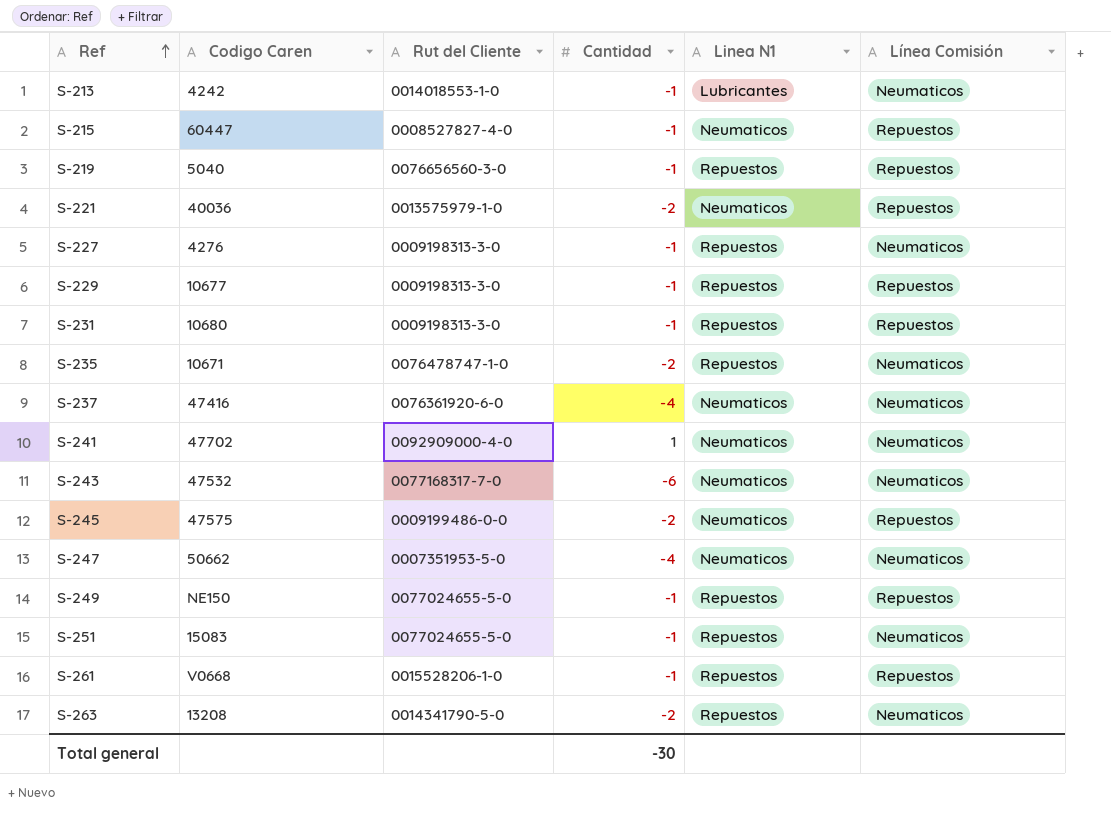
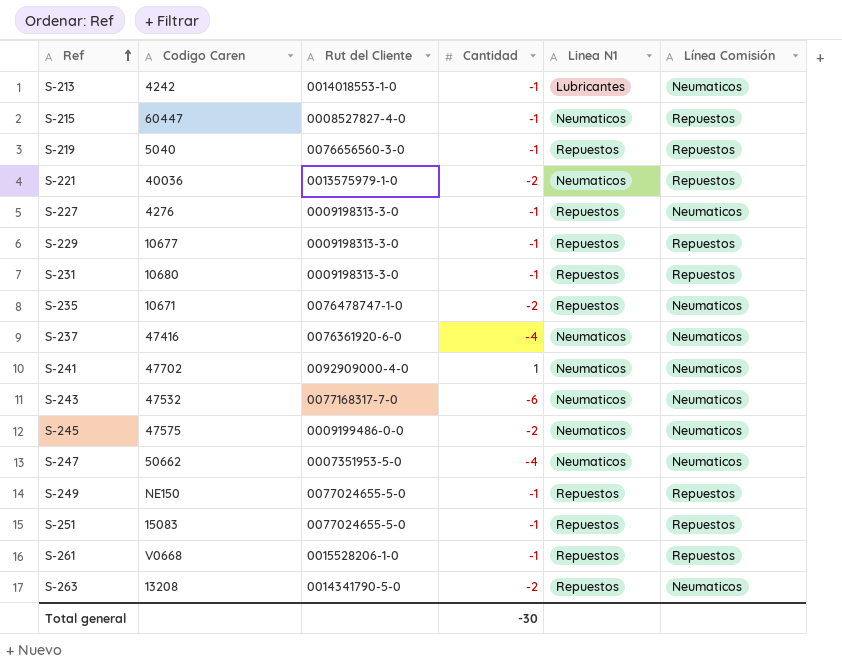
S-245 | Línea Comisión: Repuestos -> Neumaticos
S-251 | Línea Comisión: Neumaticos -> Repuestos

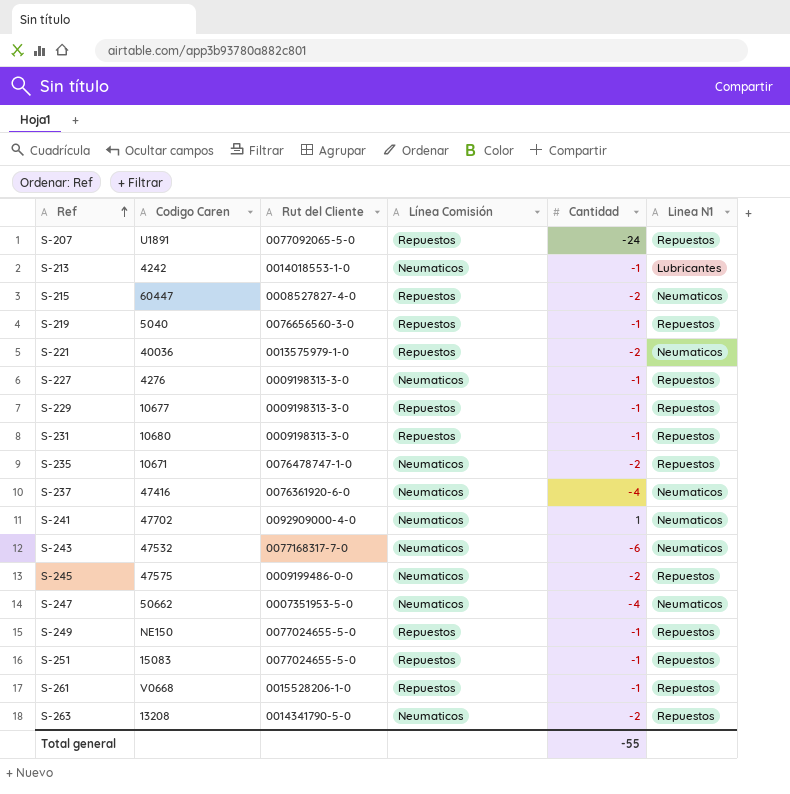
column Línea Comisión | position: 6 -> 4
row S-207: none -> U1891 | 0077092065-5-0 | Repuestos | -24 | Repuestos
S-215 | Cantidad: -1 -> -2
S-245 | Linea N1: Neumaticos -> Repuestos
Total general | Cantidad: -30 -> -55

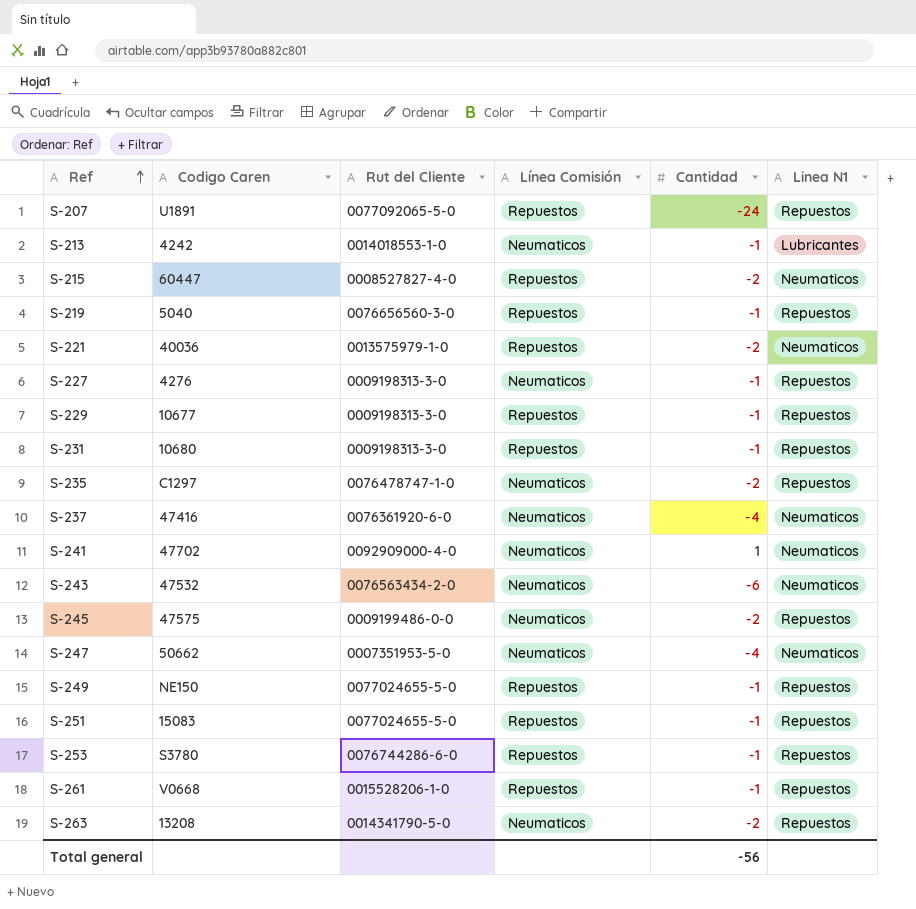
S-235 | Codigo Caren: 10671 -> C1297
S-243 | Rut del Cliente: 0077168317-7-0 -> 0076563434-2-0
row S-253: none -> S3780 | 0076744286-6-0 | Repuestos | -1 | Repuestos
Total general | Cantidad: -55 -> -56

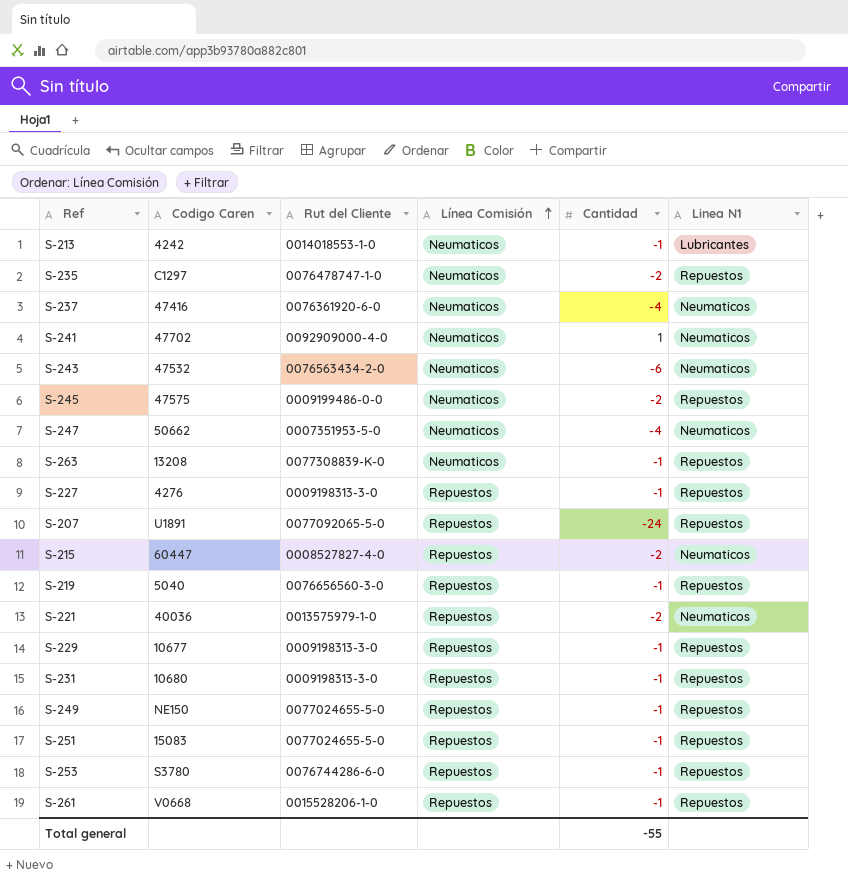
row order: Ref ascending -> Línea Comisión ascending
S-263 | Rut del Cliente: 0014341790-5-0 -> 0077308839-K-0
S-263 | Cantidad: -2 -> -1
S-227 | Línea Comisión: Neumaticos -> Repuestos
Total general | Cantidad: -56 -> -55

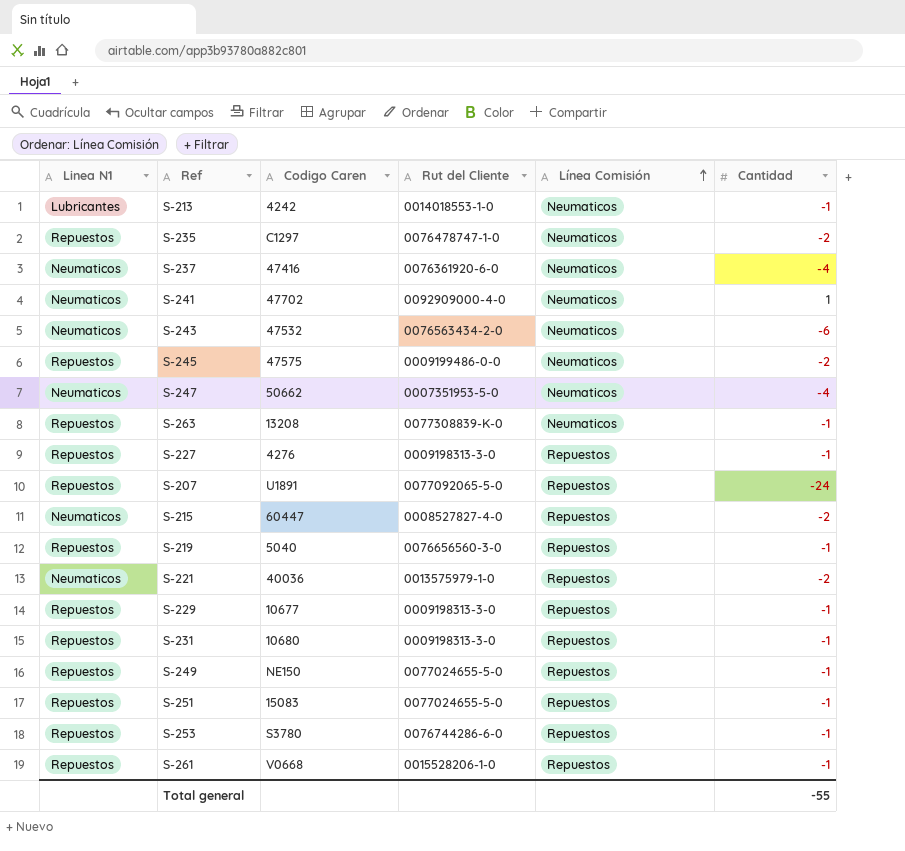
column Linea N1 | position: 6 -> 1

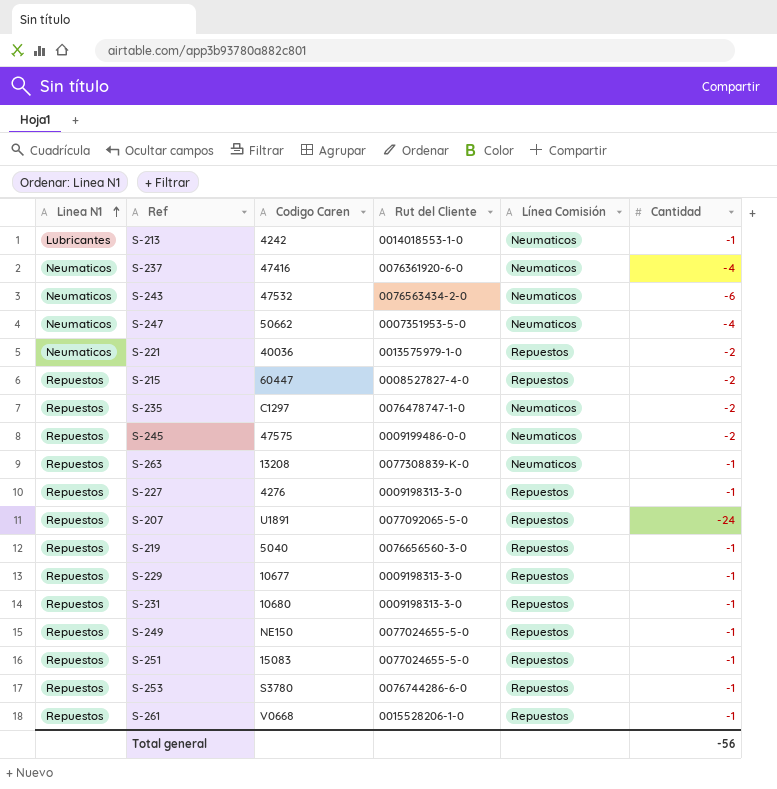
row order: Línea Comisión ascending -> Linea N1 ascending
row S-241: Neumaticos | 47702 | 0092909000-4-0 | Neumaticos | 1 -> none
S-215 | Linea N1: Neumaticos -> Repuestos
Total general | Cantidad: -55 -> -56

